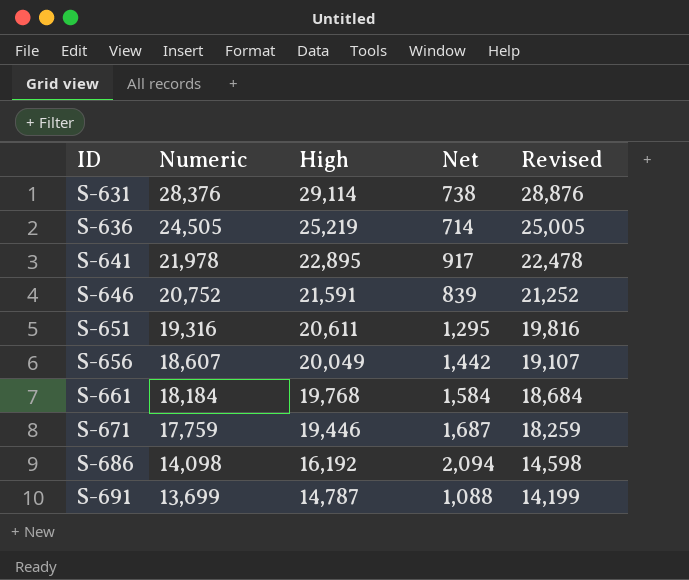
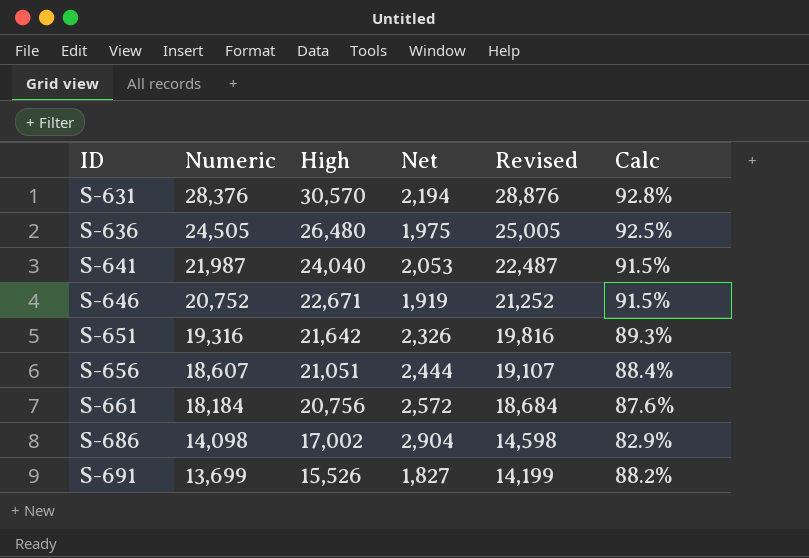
column Calc | formula: none -> [Numeric] / [High]
row S-671: 17,759 | 19,446 | 1,687 | 18,259 -> none
S-631 | High: 29,114 -> 30,570
S-631 | Net: 738 -> 2,194
S-636 | High: 25,219 -> 26,480
S-636 | Net: 714 -> 1,975
S-641 | Numeric: 21,978 -> 21,987
S-641 | High: 22,895 -> 24,040
S-641 | Net: 917 -> 2,053
S-641 | Revised: 22,478 -> 22,487
S-646 | High: 21,591 -> 22,671
S-646 | Net: 839 -> 1,919
S-651 | High: 20,611 -> 21,642
S-651 | Net: 1,295 -> 2,326
S-656 | High: 20,049 -> 21,051
S-656 | Net: 1,442 -> 2,444
S-661 | High: 19,768 -> 20,756
S-661 | Net: 1,584 -> 2,572
S-686 | High: 16,192 -> 17,002
S-686 | Net: 2,094 -> 2,904
S-691 | High: 14,787 -> 15,526
S-691 | Net: 1,088 -> 1,827

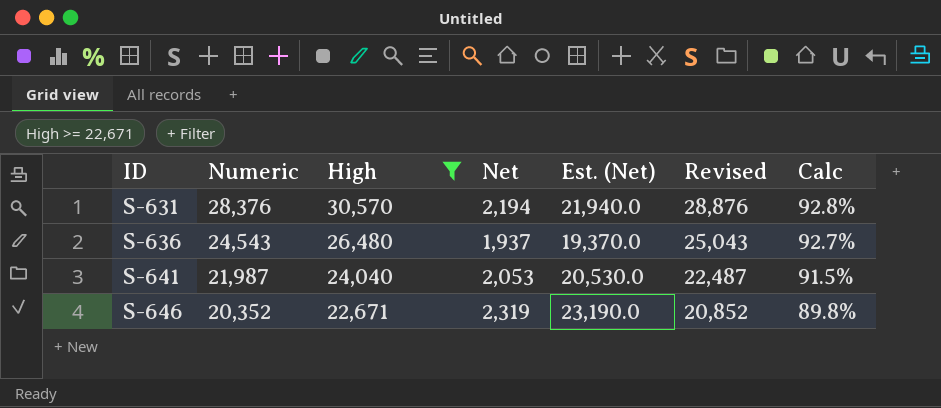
filter: none -> High >= 22,671
column Est. (Net) | formula: none -> [Net] * 10
S-636 | Numeric: 24,505 -> 24,543
S-636 | Net: 1,975 -> 1,937
S-636 | Revised: 25,005 -> 25,043
S-636 | Calc: 92.5% -> 92.7%
S-646 | Numeric: 20,752 -> 20,352
S-646 | Net: 1,919 -> 2,319
S-646 | Revised: 21,252 -> 20,852
S-646 | Calc: 91.5% -> 89.8%

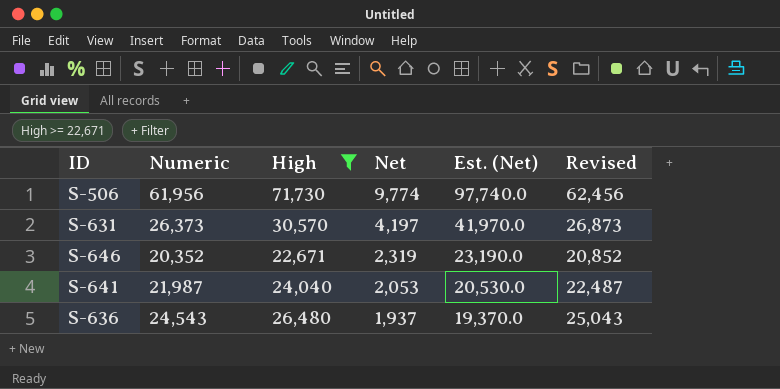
row order: ID ascending -> Net descending
column Calc | formula: [Numeric] / [High] -> none
row S-506: none -> 61,956 | 71,730 | 9,774 | 97,740.0 | 62,456
S-631 | Numeric: 28,376 -> 26,373
S-631 | Net: 2,194 -> 4,197
S-631 | Est. (Net): 21,940.0 -> 41,970.0
S-631 | Revised: 28,876 -> 26,873

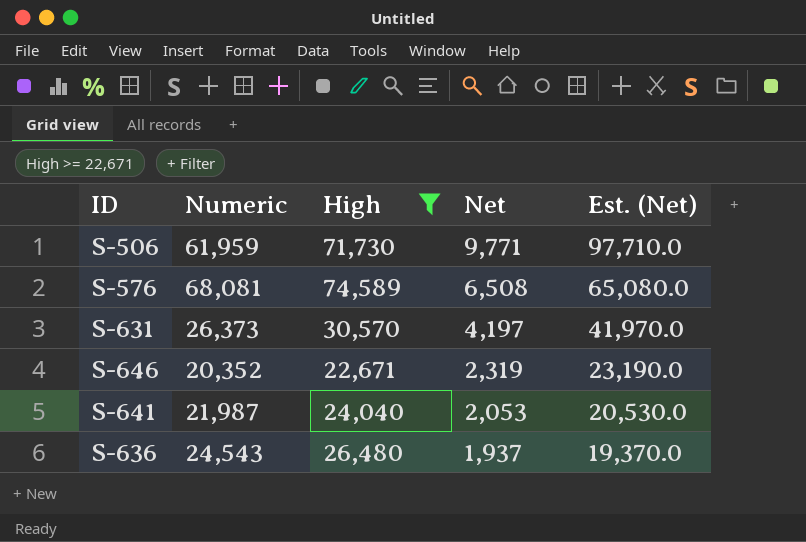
column Revised | formula: [Numeric] + 500 -> none
S-506 | Numeric: 61,956 -> 61,959
S-506 | Net: 9,774 -> 9,771
S-506 | Est. (Net): 97,740.0 -> 97,710.0
row S-576: none -> 68,081 | 74,589 | 6,508 | 65,080.0

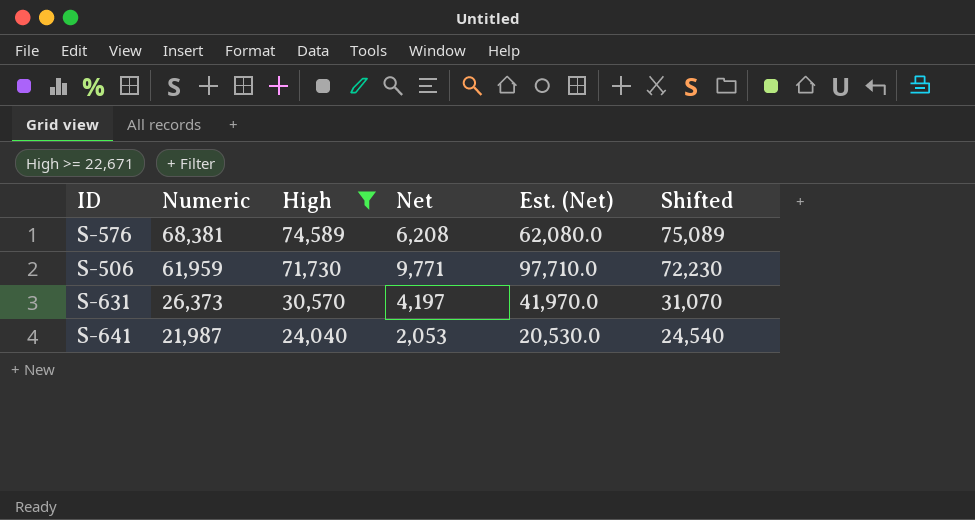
row order: Net descending -> Numeric descending
column Shifted | formula: none -> [High] + 500
row S-646: 20,352 | 22,671 | 2,319 | 23,190.0 -> none
row S-636: 24,543 | 26,480 | 1,937 | 19,370.0 -> none
S-576 | Numeric: 68,081 -> 68,381
S-576 | Net: 6,508 -> 6,208
S-576 | Est. (Net): 65,080.0 -> 62,080.0

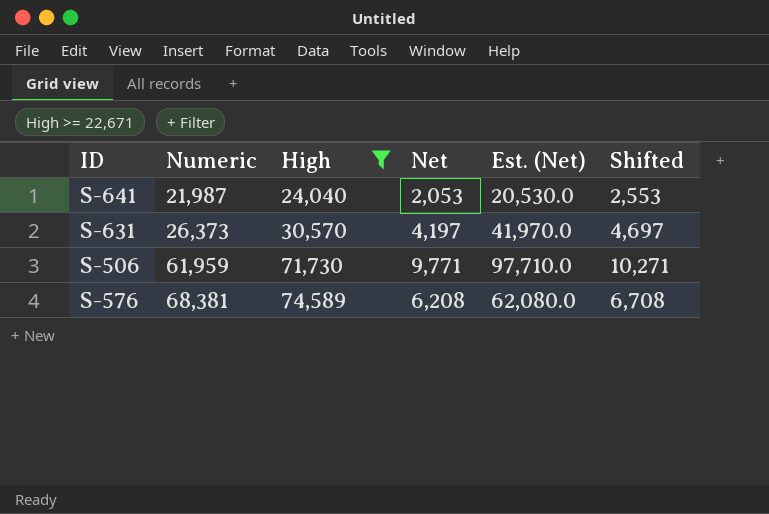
row order: Numeric descending -> Numeric ascending
column Shifted | formula: [High] + 500 -> [Net] + 500

